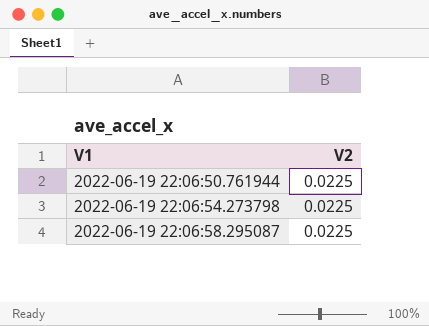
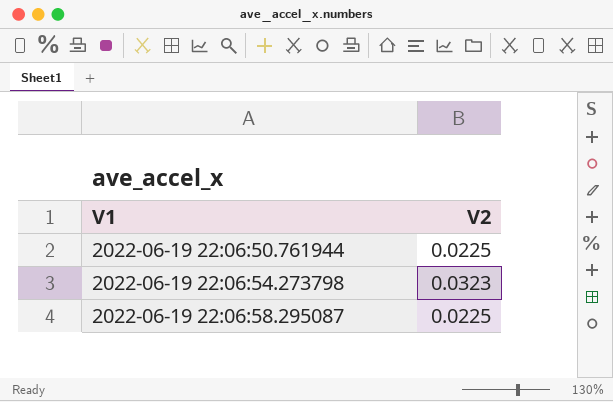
2022-06-19 22:06:54.273798 | V2: 0.0225 -> 0.0323

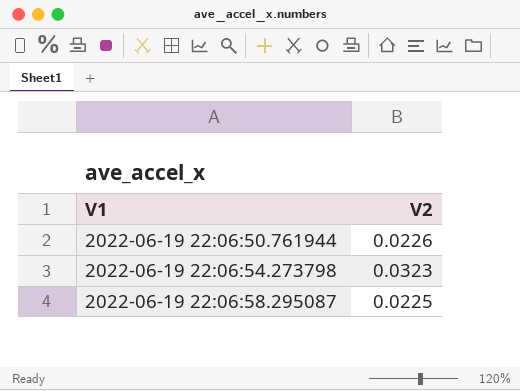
2022-06-19 22:06:50.761944 | V2: 0.0225 -> 0.0226

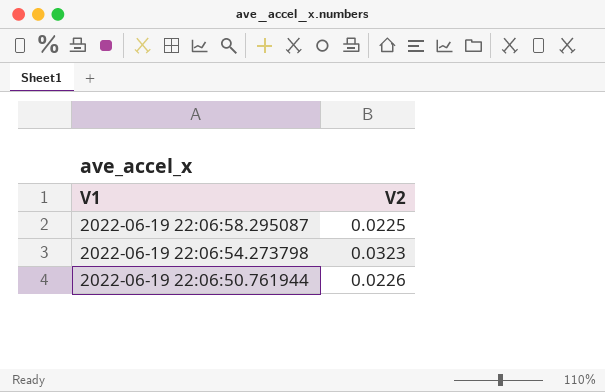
row order: V1 ascending -> V1 descending

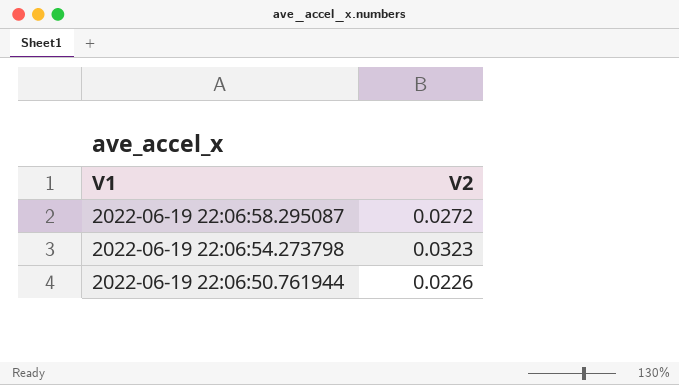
2022-06-19 22:06:58.295087 | V2: 0.0225 -> 0.0272

